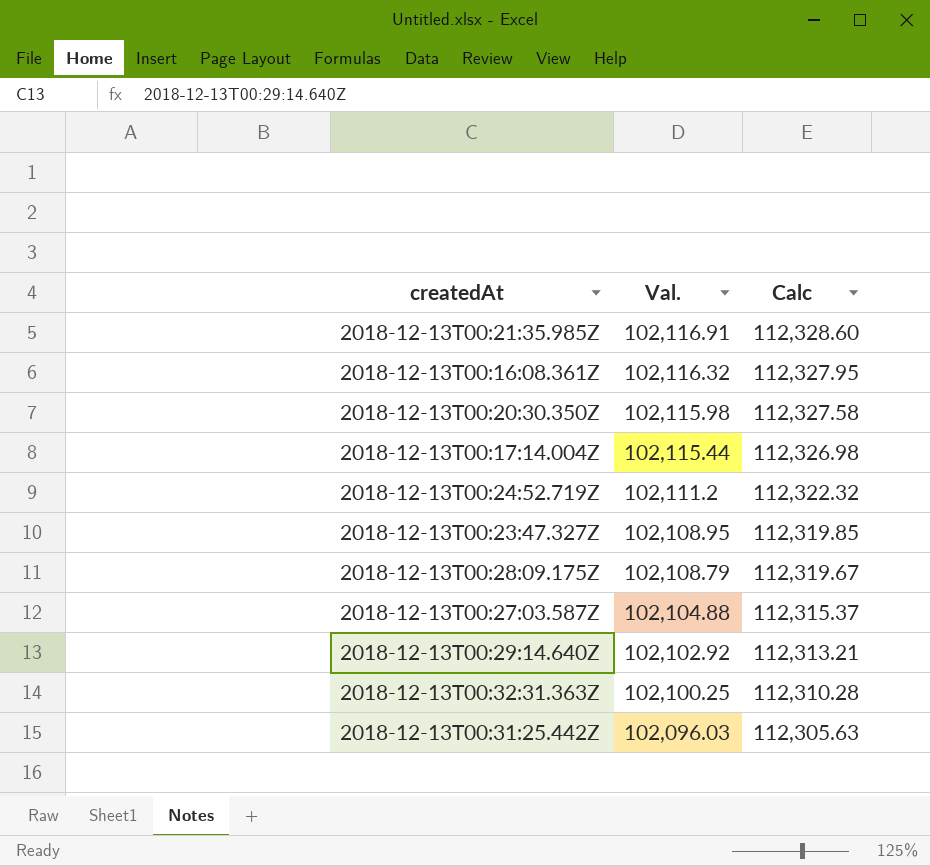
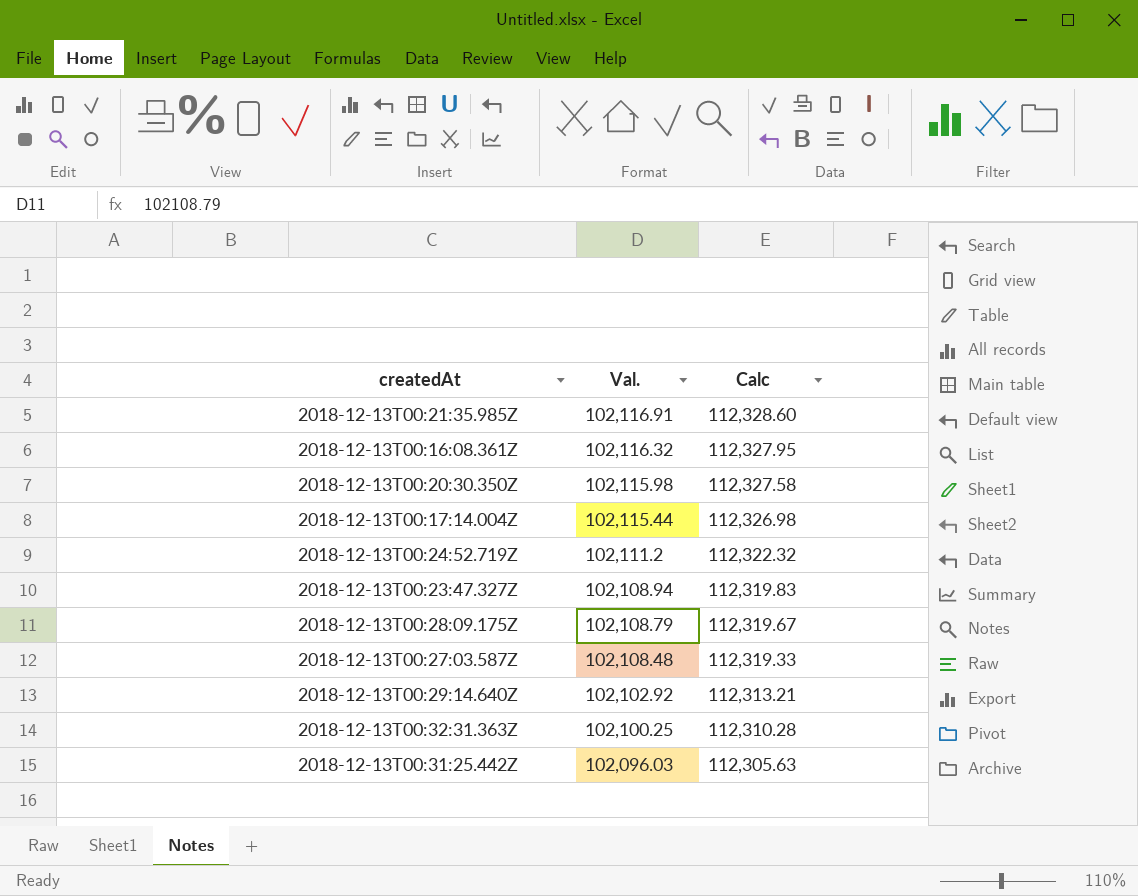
2018-12-13T00:23:47.327Z | Val.: 102,108.95 -> 102,108.94
2018-12-13T00:23:47.327Z | Calc: 112,319.85 -> 112,319.83
2018-12-13T00:27:03.587Z | Val.: 102,104.88 -> 102,108.48
2018-12-13T00:27:03.587Z | Calc: 112,315.37 -> 112,319.33

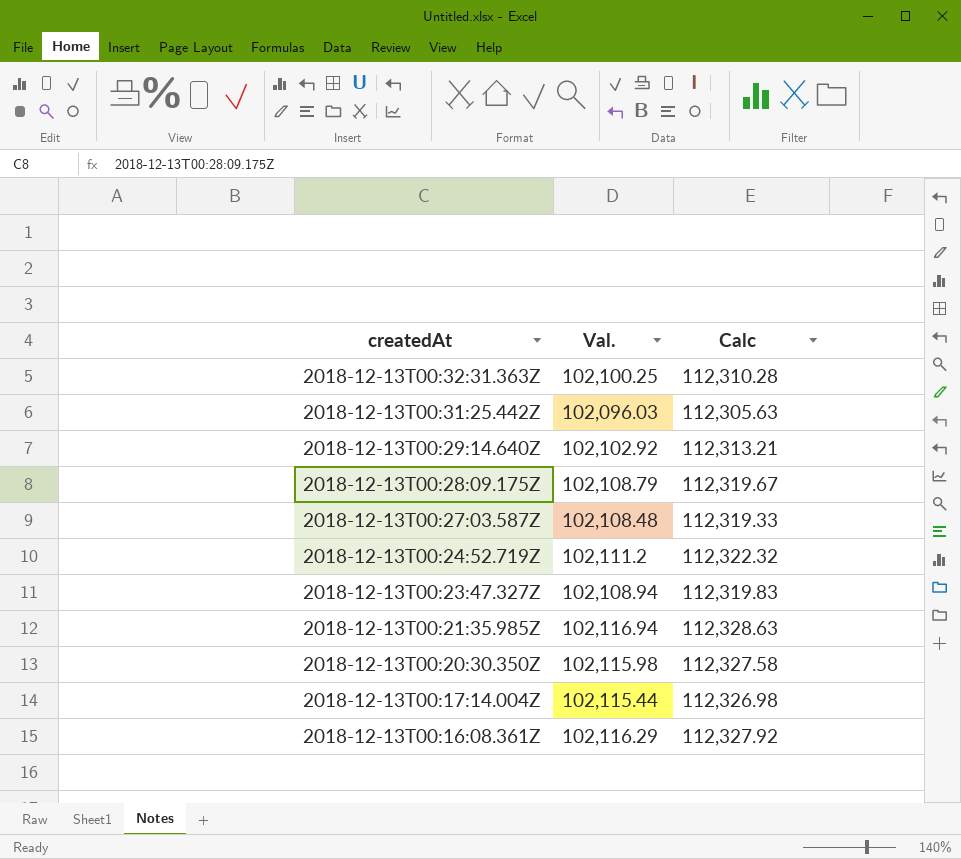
row order: Val. descending -> createdAt descending
2018-12-13T00:21:35.985Z | Val.: 102,116.91 -> 102,116.94
2018-12-13T00:21:35.985Z | Calc: 112,328.60 -> 112,328.63
2018-12-13T00:16:08.361Z | Val.: 102,116.32 -> 102,116.29
2018-12-13T00:16:08.361Z | Calc: 112,327.95 -> 112,327.92

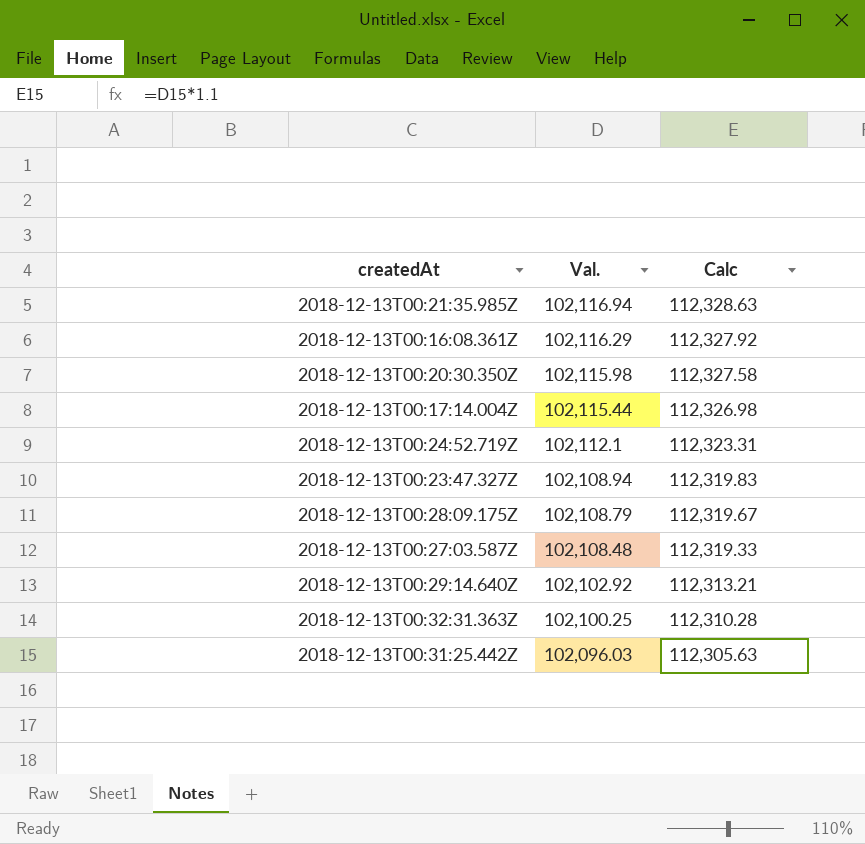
row order: createdAt descending -> Val. descending
2018-12-13T00:24:52.719Z | Val.: 102,111.2 -> 102,112.1
2018-12-13T00:24:52.719Z | Calc: 112,322.32 -> 112,323.31

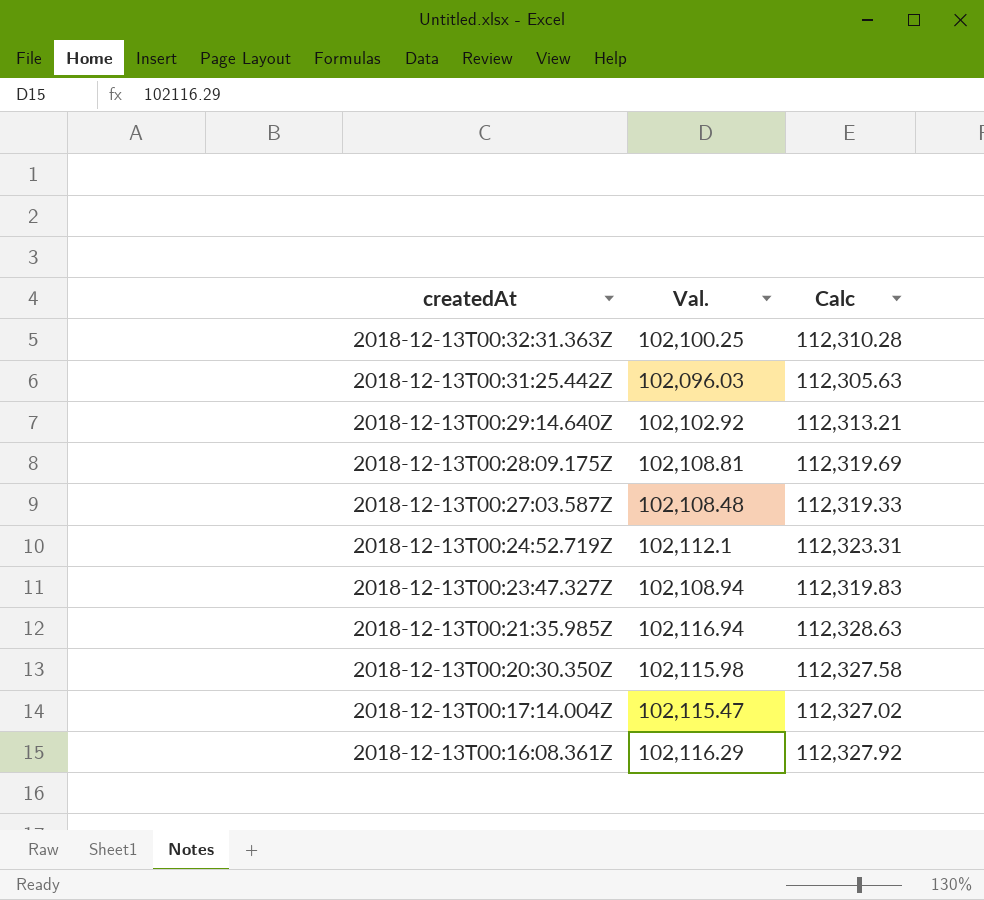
row order: Val. descending -> createdAt descending
2018-12-13T00:28:09.175Z | Val.: 102,108.79 -> 102,108.81
2018-12-13T00:28:09.175Z | Calc: 112,319.67 -> 112,319.69
2018-12-13T00:17:14.004Z | Val.: 102,115.44 -> 102,115.47
2018-12-13T00:17:14.004Z | Calc: 112,326.98 -> 112,327.02

